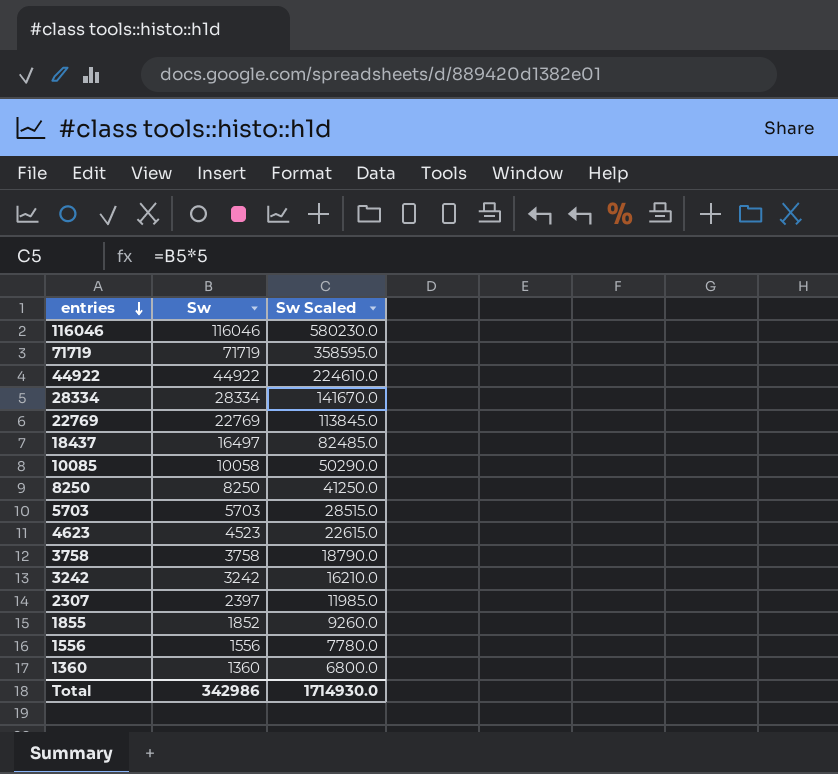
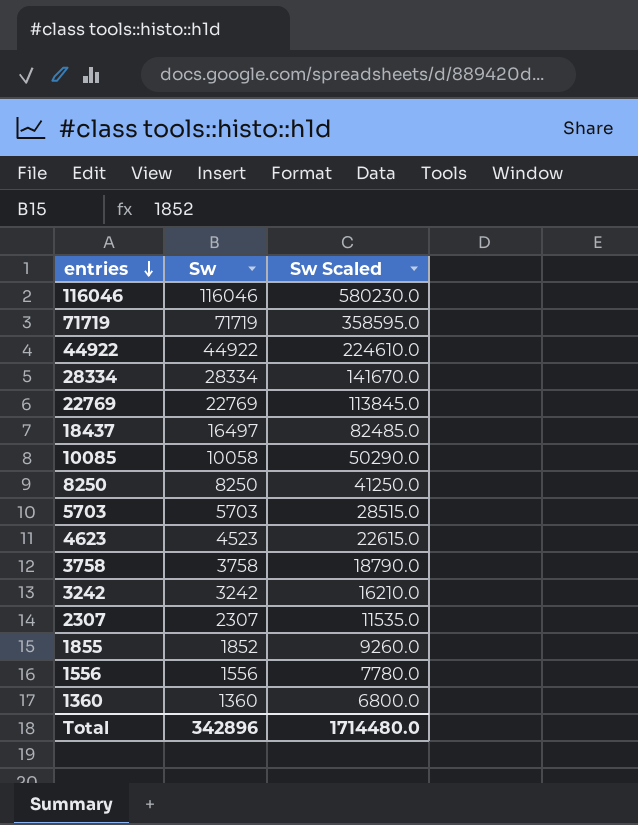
2307 | Sw: 2397 -> 2307
2307 | Sw Scaled: 11985.0 -> 11535.0
Total | Sw: 342986 -> 342896
Total | Sw Scaled: 1714930.0 -> 1714480.0

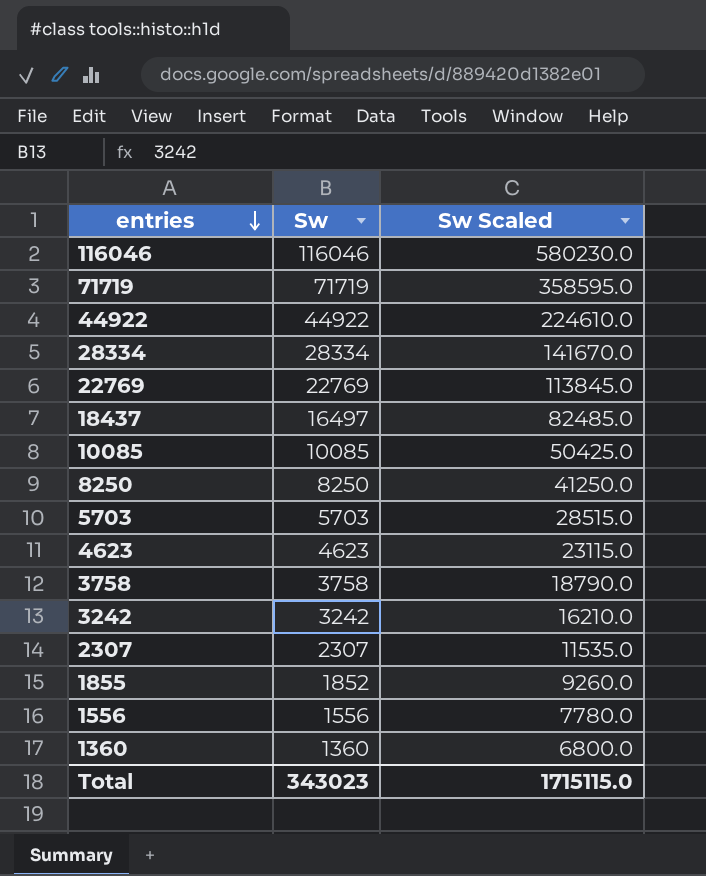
10085 | Sw: 10058 -> 10085
10085 | Sw Scaled: 50290.0 -> 50425.0
4623 | Sw: 4523 -> 4623
4623 | Sw Scaled: 22615.0 -> 23115.0
Total | Sw: 342896 -> 343023
Total | Sw Scaled: 1714480.0 -> 1715115.0

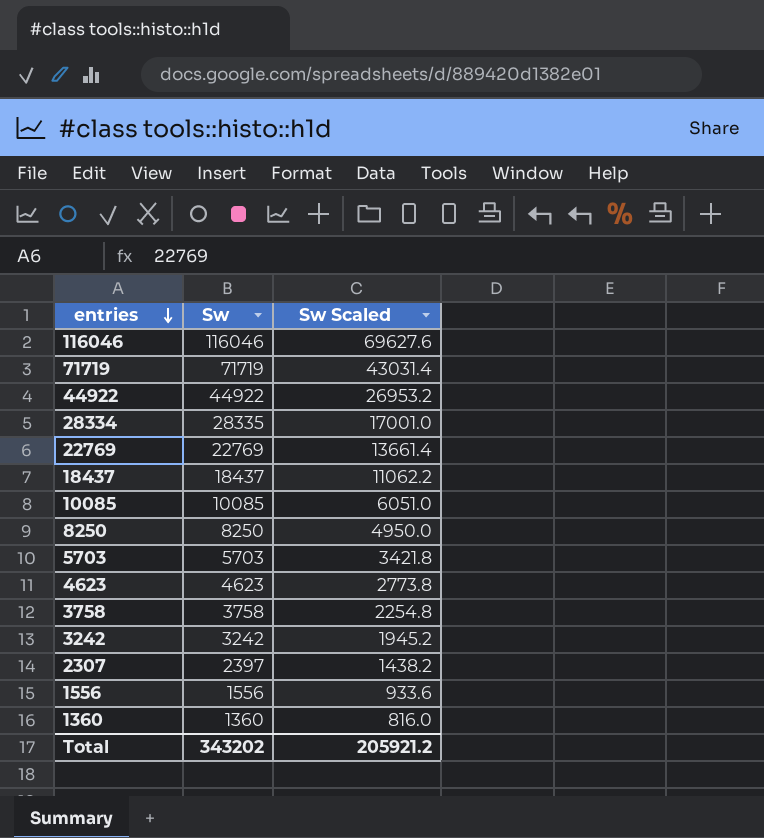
column Sw Scaled | formula: [Sw] * 5 -> [Sw] * 0.6
row 1855: 1852 | 9260.0 -> none
28334 | Sw: 28334 -> 28335
18437 | Sw: 16497 -> 18437
2307 | Sw: 2307 -> 2397
Total | Sw: 343023 -> 343202
Total | Sw Scaled: 1715115.0 -> 205921.2

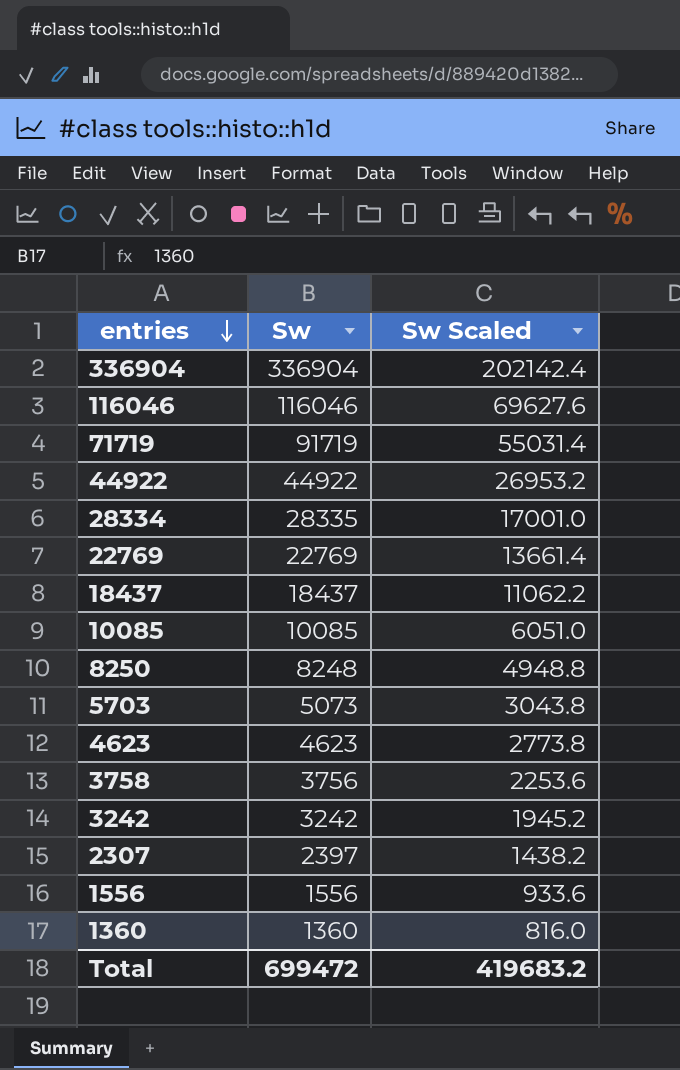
row 336904: none -> 336904 | 202142.4
71719 | Sw: 71719 -> 91719
71719 | Sw Scaled: 43031.4 -> 55031.4
8250 | Sw: 8250 -> 8248
8250 | Sw Scaled: 4950.0 -> 4948.8
5703 | Sw: 5703 -> 5073
5703 | Sw Scaled: 3421.8 -> 3043.8
3758 | Sw: 3758 -> 3756
3758 | Sw Scaled: 2254.8 -> 2253.6
Total | Sw: 343202 -> 699472
Total | Sw Scaled: 205921.2 -> 419683.2

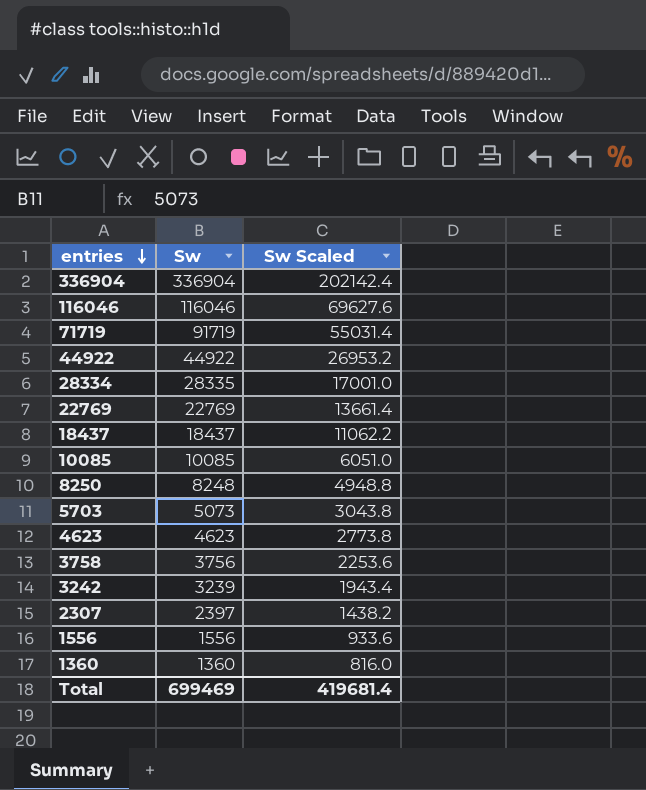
3242 | Sw: 3242 -> 3239
3242 | Sw Scaled: 1945.2 -> 1943.4
Total | Sw: 699472 -> 699469
Total | Sw Scaled: 419683.2 -> 419681.4

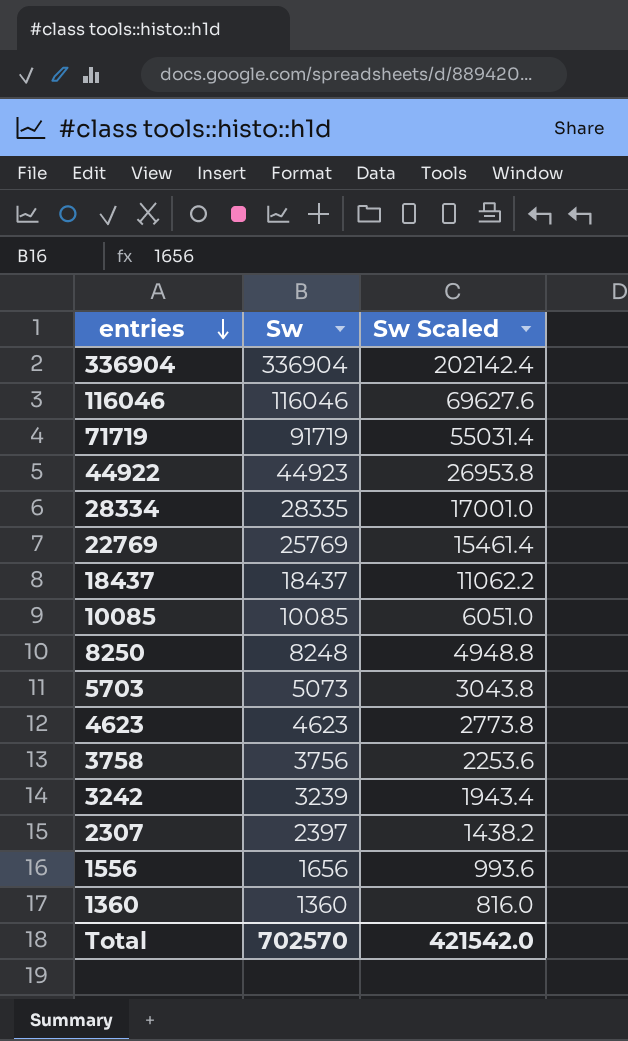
44922 | Sw: 44922 -> 44923
44922 | Sw Scaled: 26953.2 -> 26953.8
22769 | Sw: 22769 -> 25769
22769 | Sw Scaled: 13661.4 -> 15461.4
1556 | Sw: 1556 -> 1656
1556 | Sw Scaled: 933.6 -> 993.6
Total | Sw: 699469 -> 702570
Total | Sw Scaled: 419681.4 -> 421542.0

